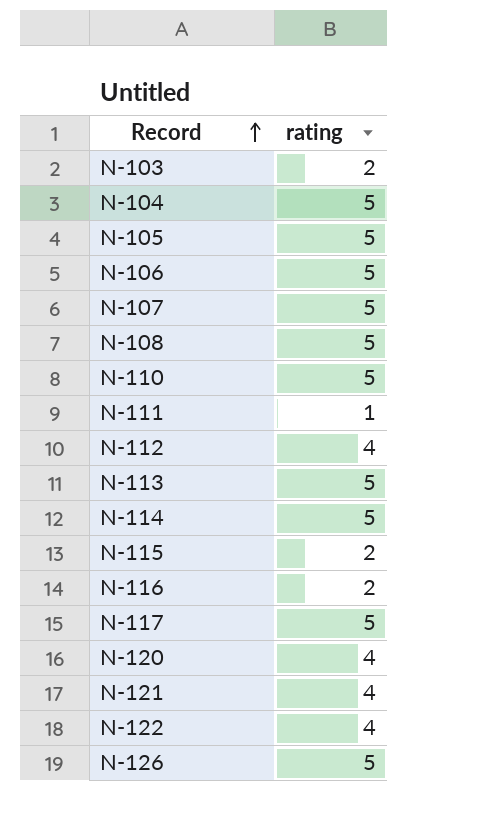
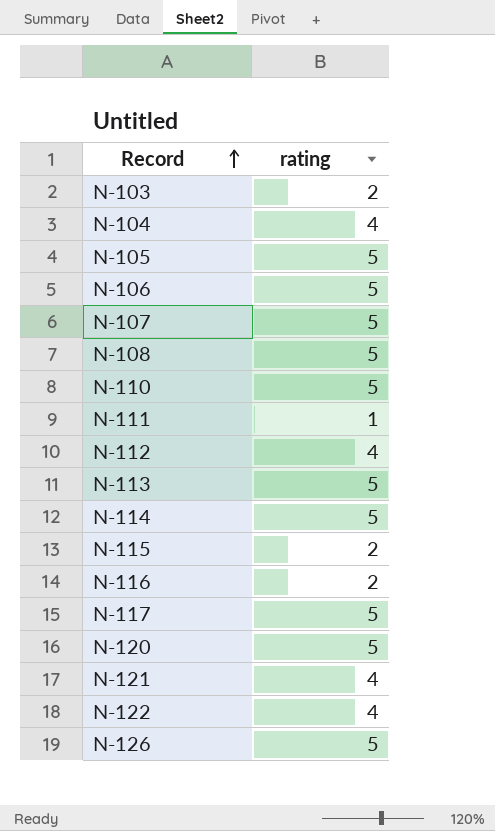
N-104 | rating: 5 -> 4
N-120 | rating: 4 -> 5

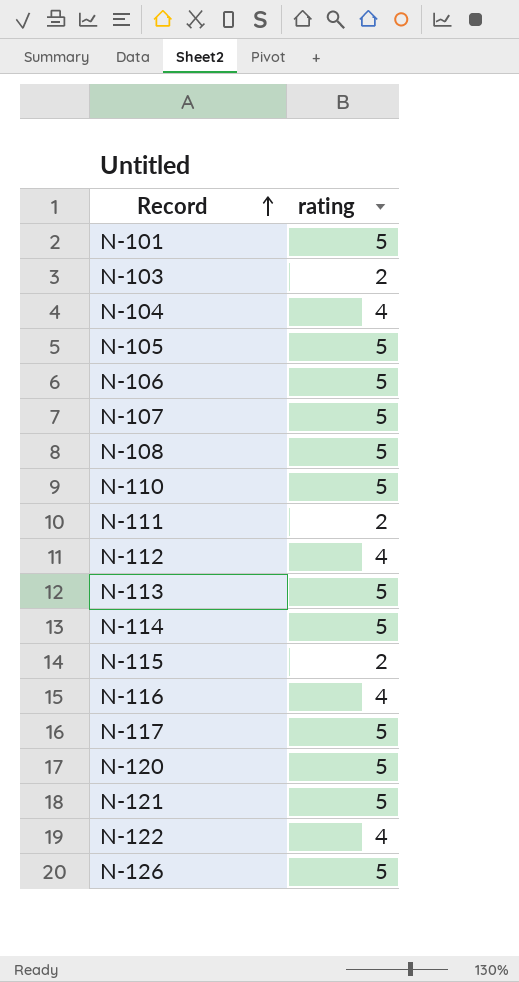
row N-101: none -> 5
N-111 | rating: 1 -> 2
N-116 | rating: 2 -> 4
N-121 | rating: 4 -> 5

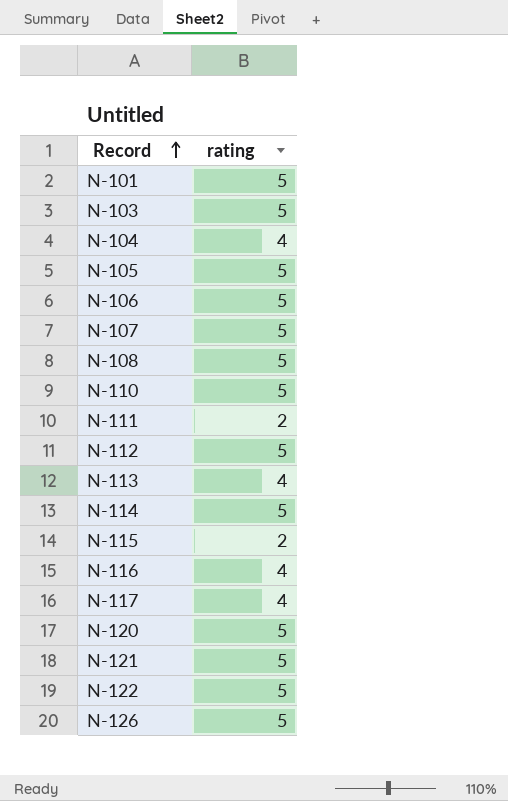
N-103 | rating: 2 -> 5
N-112 | rating: 4 -> 5
N-113 | rating: 5 -> 4
N-117 | rating: 5 -> 4
N-122 | rating: 4 -> 5

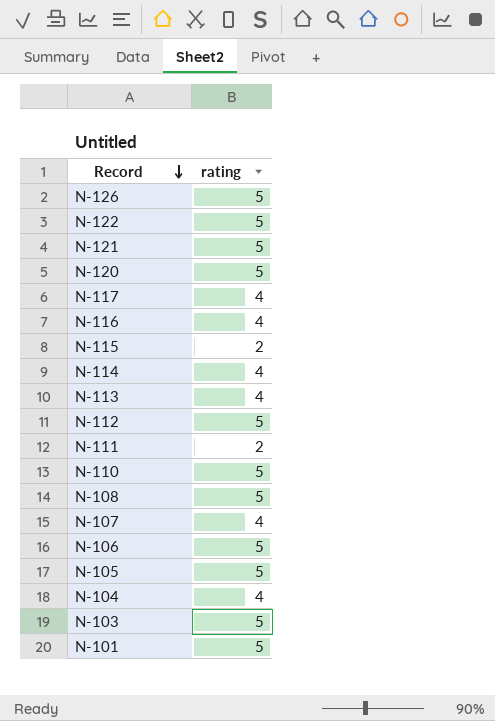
row order: Record ascending -> Record descending
N-114 | rating: 5 -> 4
N-107 | rating: 5 -> 4

